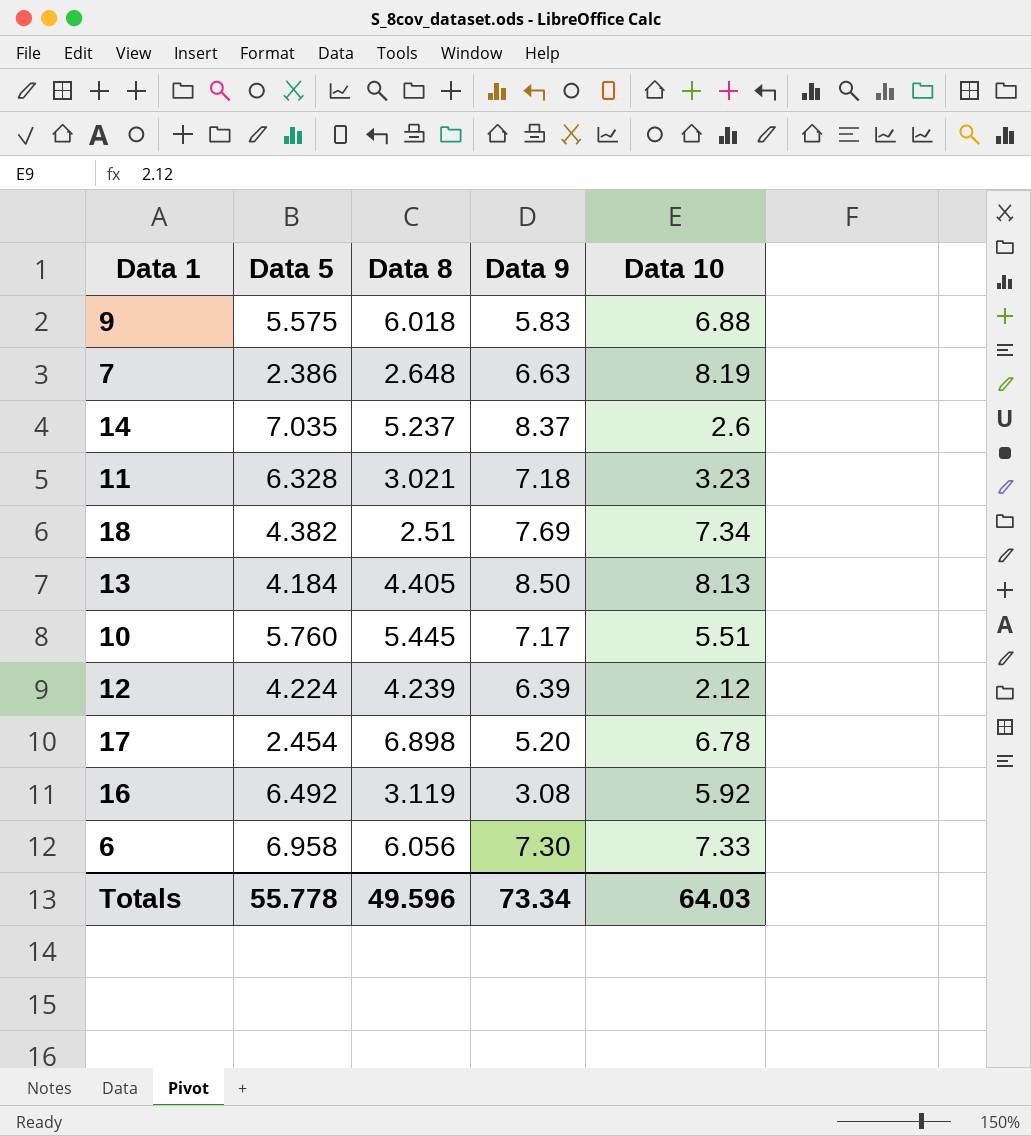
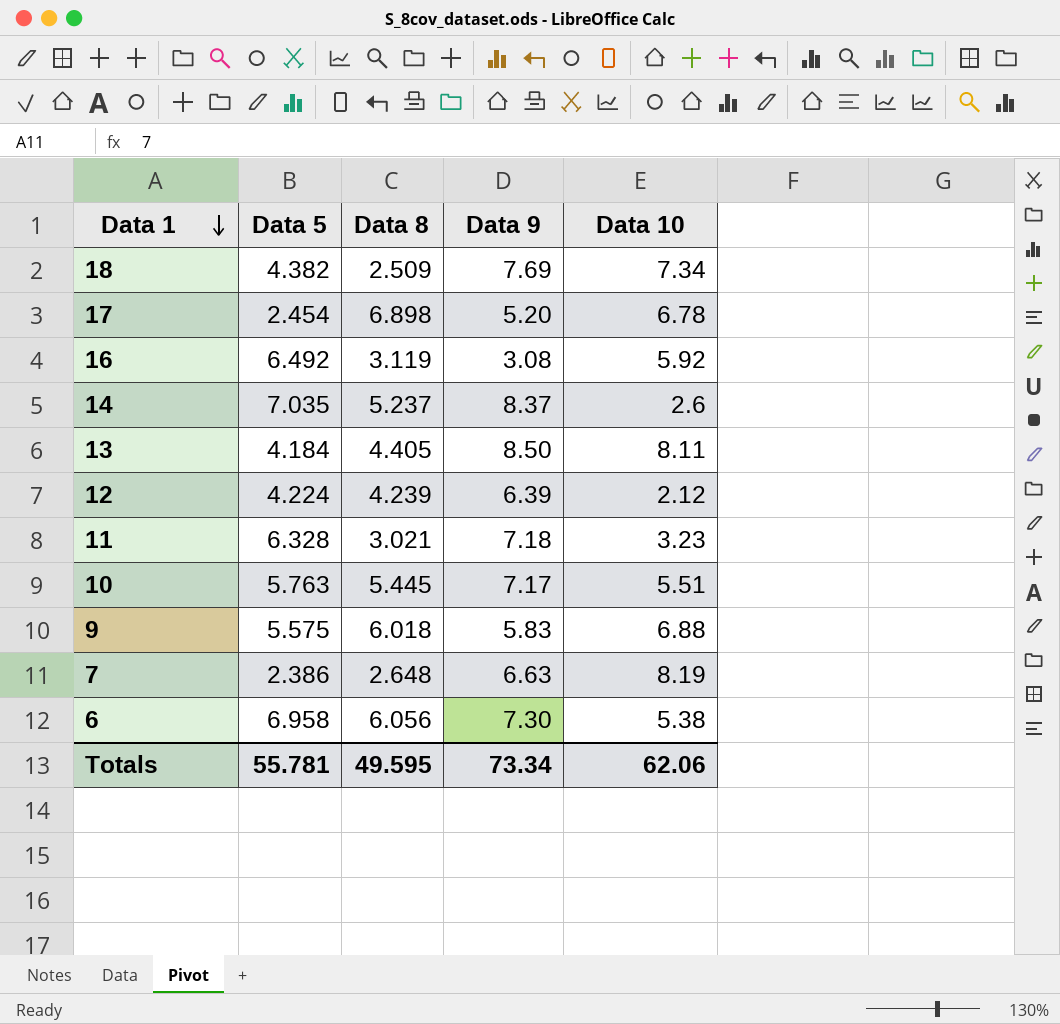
row order: none -> Data 1 descending
18 | Data 8: 2.51 -> 2.509
13 | Data 10: 8.13 -> 8.11
10 | Data 5: 5.760 -> 5.763
6 | Data 10: 7.33 -> 5.38
Totals | Data 5: 55.778 -> 55.781
Totals | Data 8: 49.596 -> 49.595
Totals | Data 10: 64.03 -> 62.06

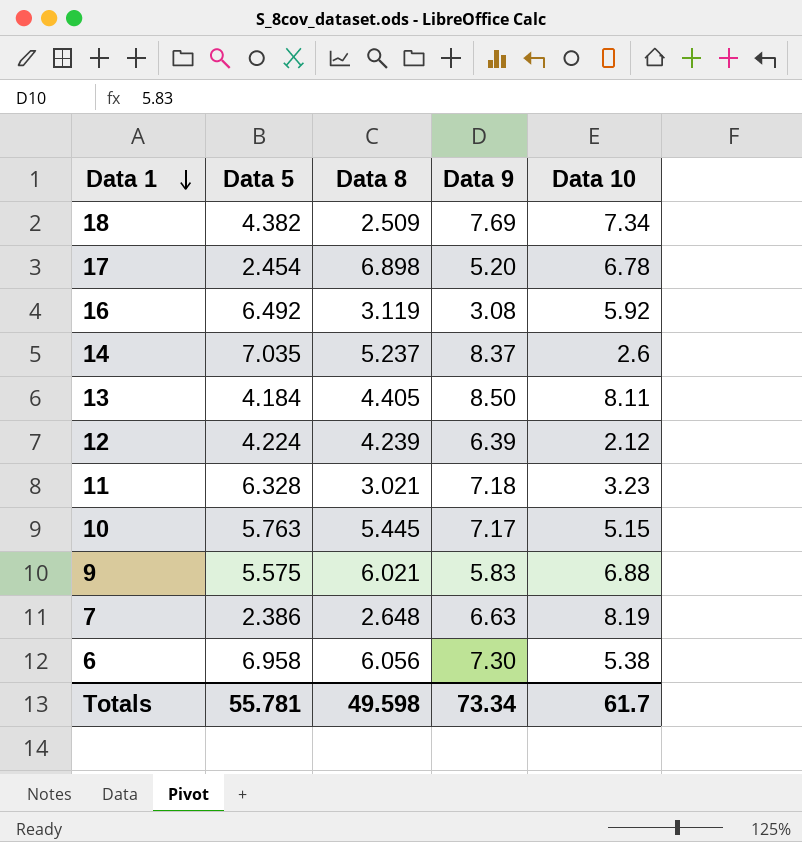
10 | Data 10: 5.51 -> 5.15
9 | Data 8: 6.018 -> 6.021
Totals | Data 8: 49.595 -> 49.598
Totals | Data 10: 62.06 -> 61.7

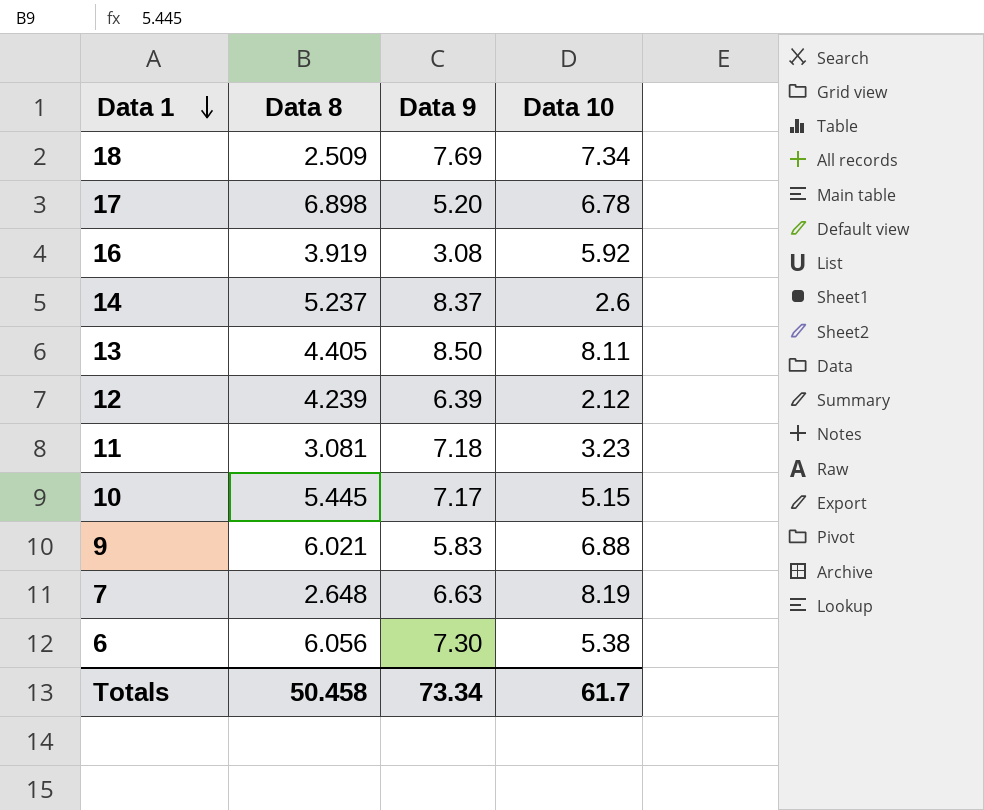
column Data 5 | position: 2 -> none
16 | Data 8: 3.119 -> 3.919
11 | Data 8: 3.021 -> 3.081
Totals | Data 8: 49.598 -> 50.458

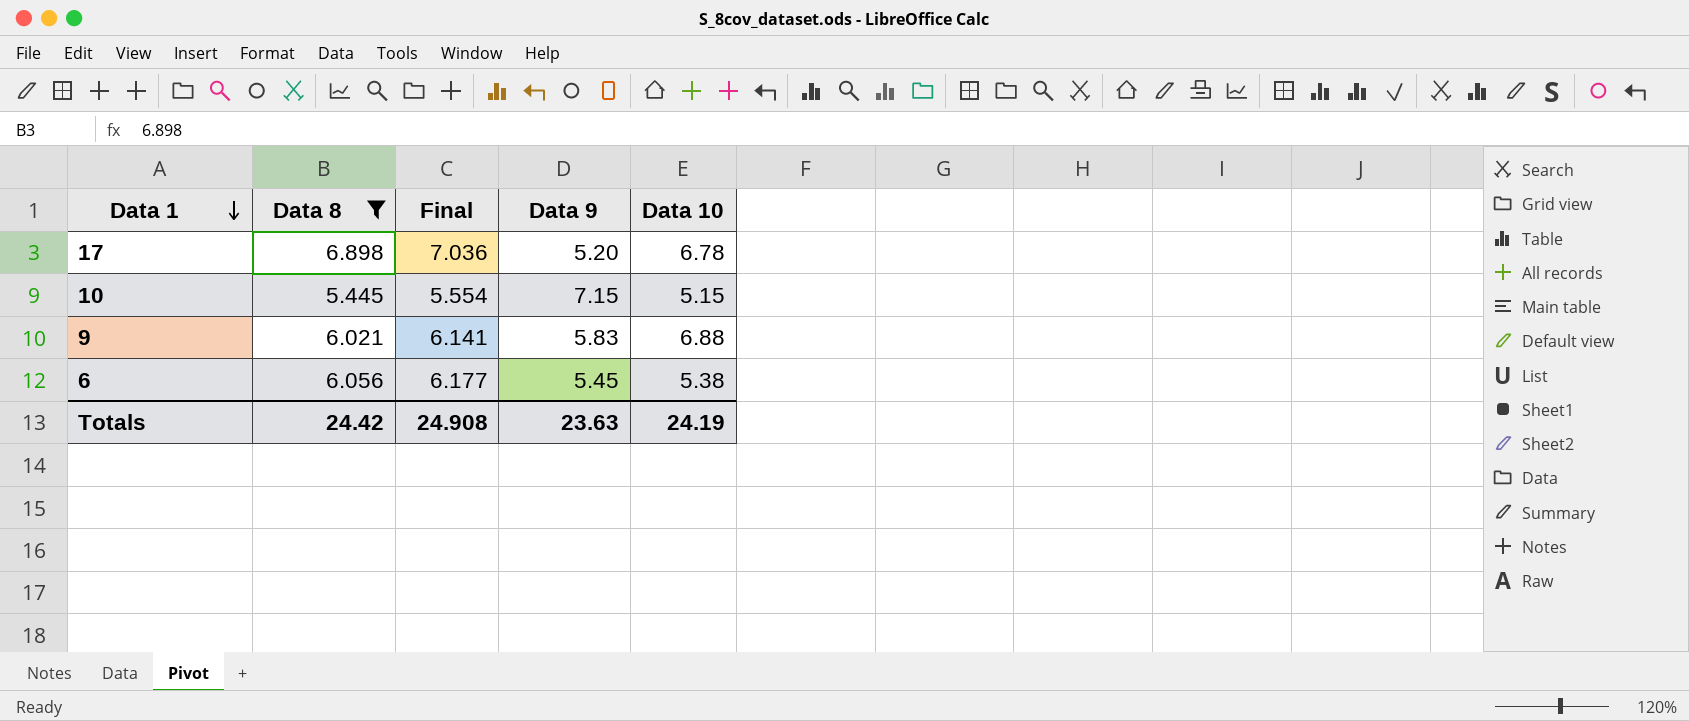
filter: none -> Data 8 >= 5.445
column Final | formula: none -> [Data 8] * 1.02
10 | Data 9: 7.17 -> 7.15
6 | Data 9: 7.30 -> 5.45
Totals | Data 8: 50.458 -> 24.42
Totals | Data 9: 73.34 -> 23.63
Totals | Data 10: 61.7 -> 24.19

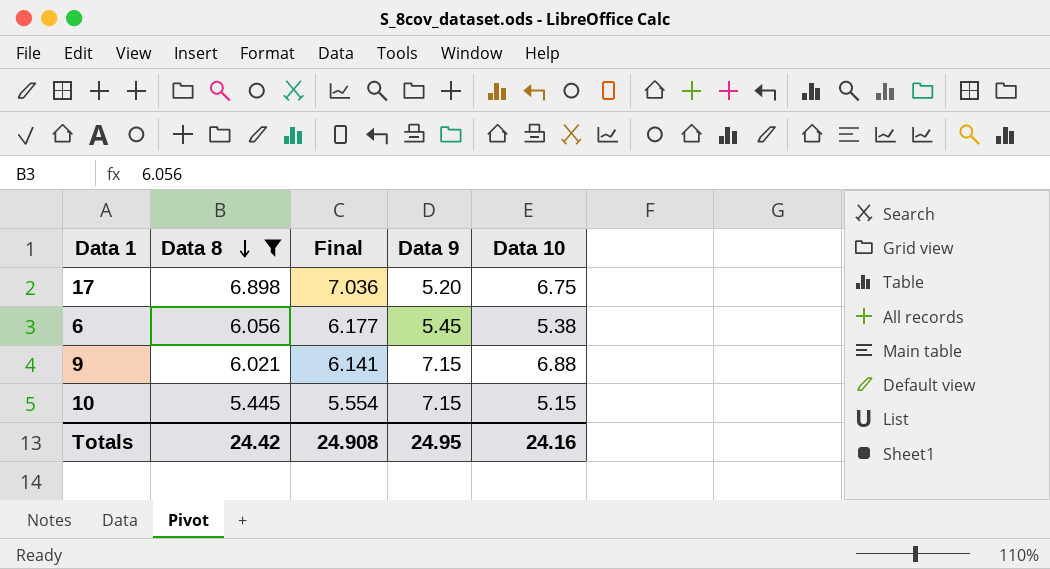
row order: Data 1 descending -> Data 8 descending
17 | Data 10: 6.78 -> 6.75
9 | Data 9: 5.83 -> 7.15
Totals | Data 9: 23.63 -> 24.95
Totals | Data 10: 24.19 -> 24.16

